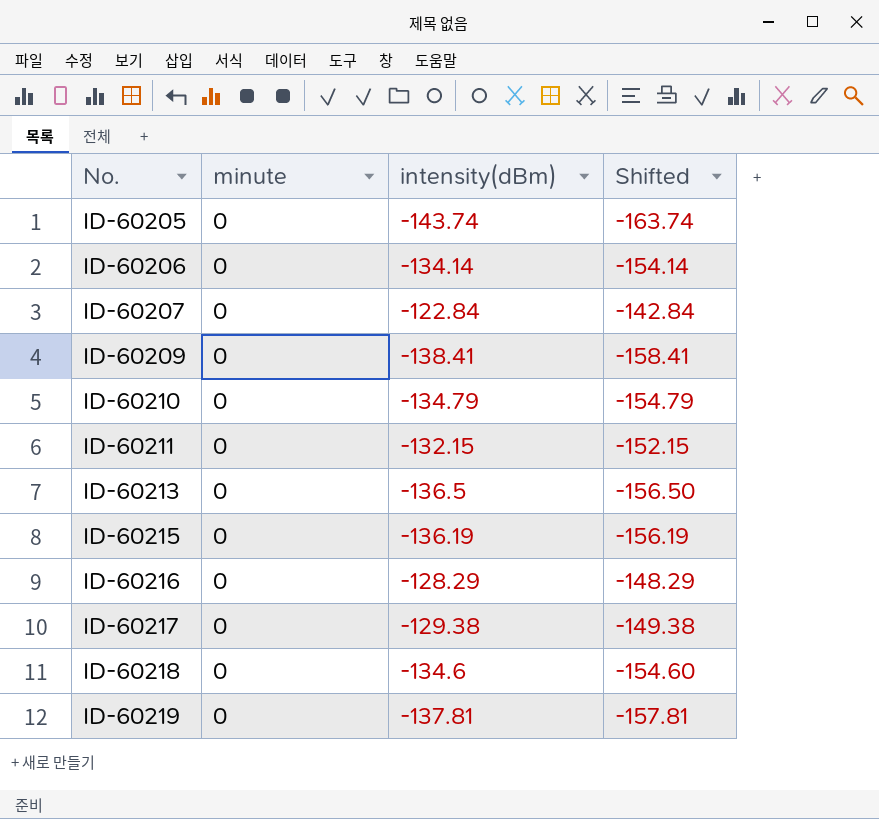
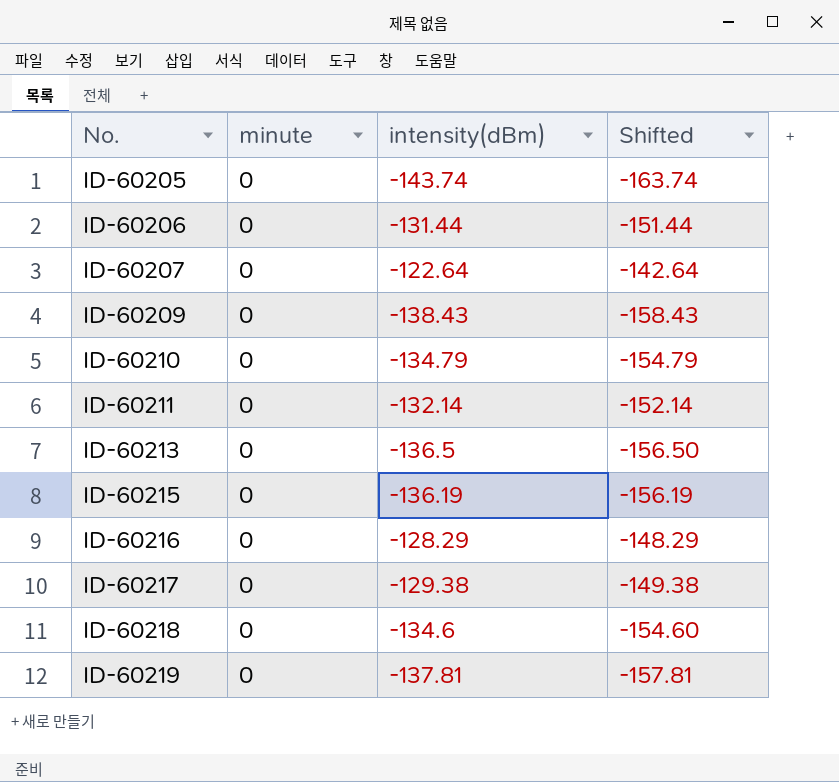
ID-60206 | intensity(dBm): -134.14 -> -131.44
ID-60206 | Shifted: -154.14 -> -151.44
ID-60207 | intensity(dBm): -122.84 -> -122.64
ID-60207 | Shifted: -142.84 -> -142.64
ID-60209 | intensity(dBm): -138.41 -> -138.43
ID-60209 | Shifted: -158.41 -> -158.43
ID-60211 | intensity(dBm): -132.15 -> -132.14
ID-60211 | Shifted: -152.15 -> -152.14

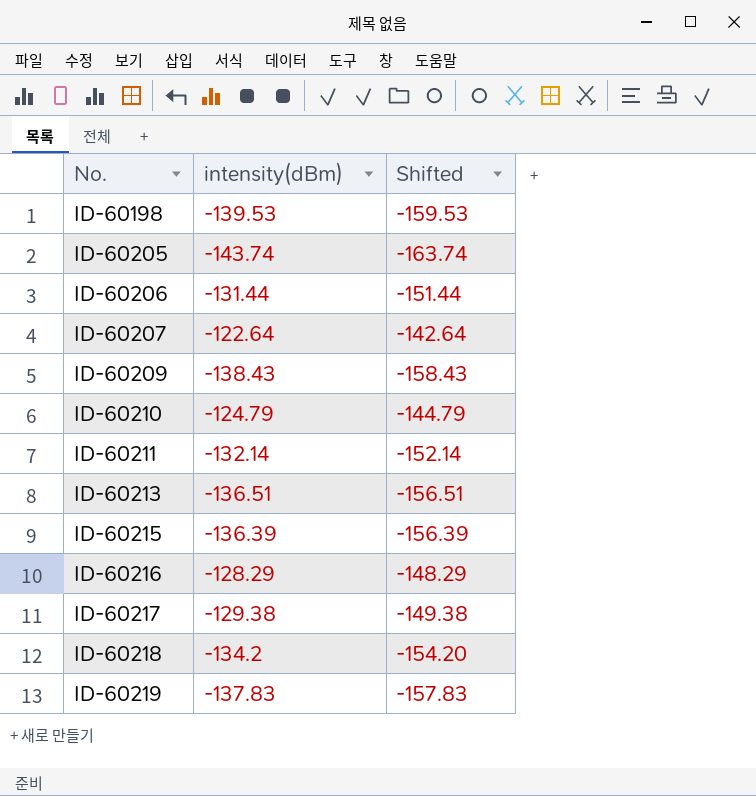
column minute | position: 2 -> none
row ID-60198: none -> -139.53 | -159.53
ID-60210 | intensity(dBm): -134.79 -> -124.79
ID-60210 | Shifted: -154.79 -> -144.79
ID-60213 | intensity(dBm): -136.5 -> -136.51
ID-60213 | Shifted: -156.50 -> -156.51
ID-60215 | intensity(dBm): -136.19 -> -136.39
ID-60215 | Shifted: -156.19 -> -156.39
ID-60218 | intensity(dBm): -134.6 -> -134.2
ID-60218 | Shifted: -154.60 -> -154.20
ID-60219 | intensity(dBm): -137.81 -> -137.83
ID-60219 | Shifted: -157.81 -> -157.83

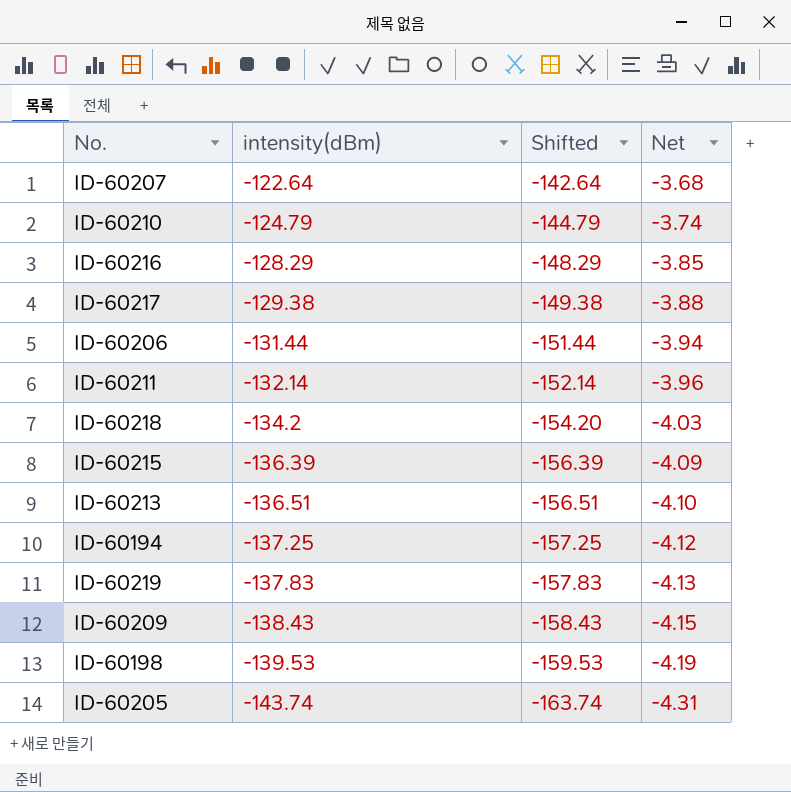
row order: No. ascending -> intensity(dBm) descending
column Net | formula: none -> [intensity(dBm)] * 0.03
row ID-60194: none -> -137.25 | -157.25 | -4.12

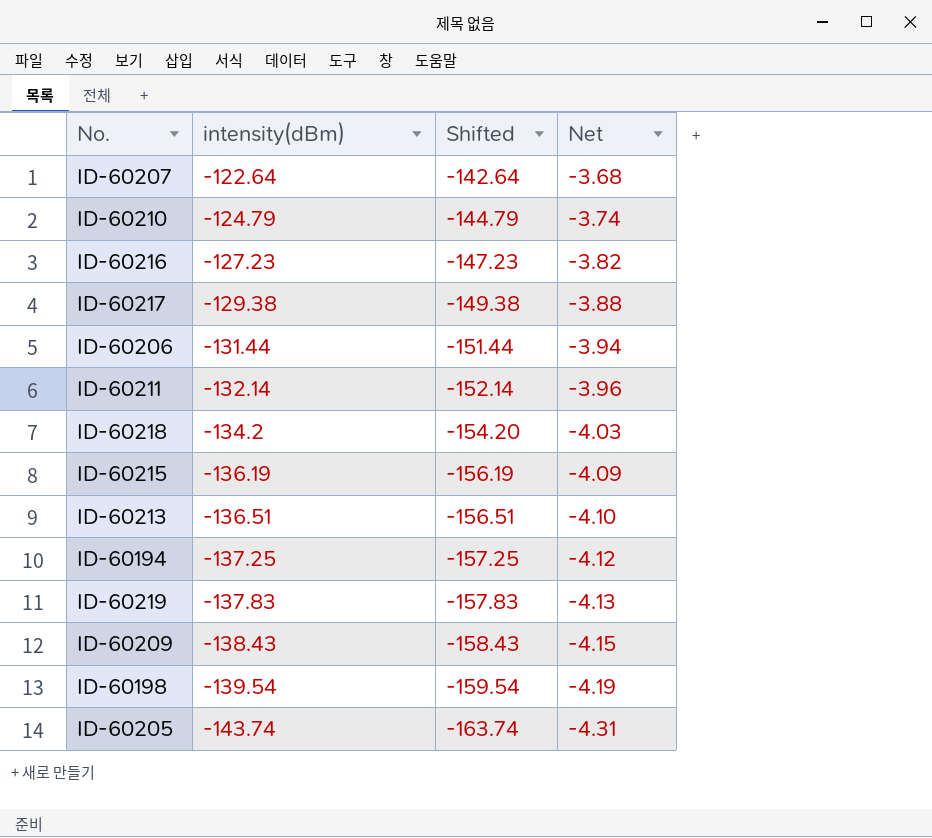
ID-60216 | intensity(dBm): -128.29 -> -127.23
ID-60216 | Shifted: -148.29 -> -147.23
ID-60216 | Net: -3.85 -> -3.82
ID-60215 | intensity(dBm): -136.39 -> -136.19
ID-60215 | Shifted: -156.39 -> -156.19
ID-60198 | intensity(dBm): -139.53 -> -139.54
ID-60198 | Shifted: -159.53 -> -159.54

